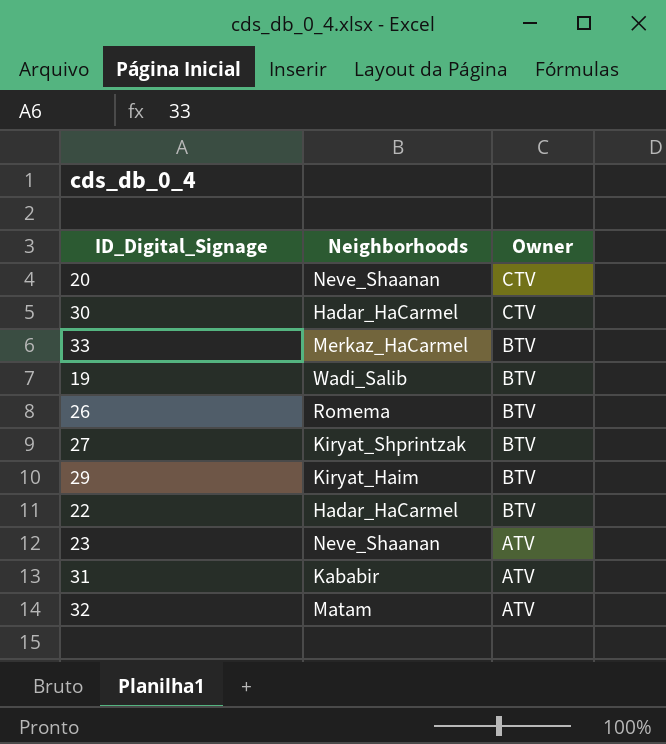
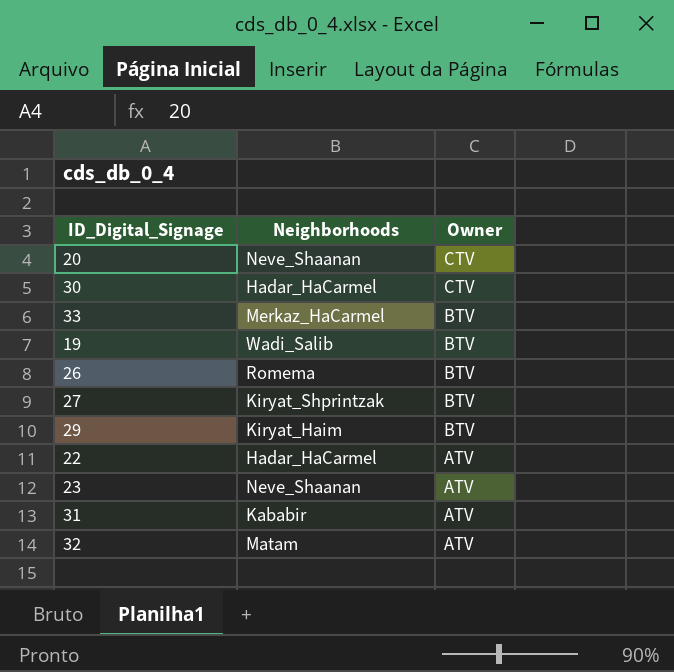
22 | Owner: BTV -> ATV

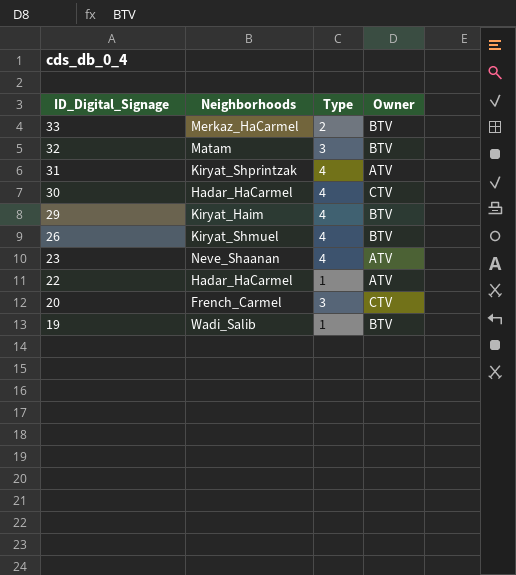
row order: Owner descending -> ID_Digital_Signage descending
column Type | position: none -> 3
row 27: Kiryat_Shprintzak | BTV -> none
32 | Owner: ATV -> BTV
31 | Neighborhoods: Kababir -> Kiryat_Shprintzak
26 | Neighborhoods: Romema -> Kiryat_Shmuel
20 | Neighborhoods: Neve_Shaanan -> French_Carmel

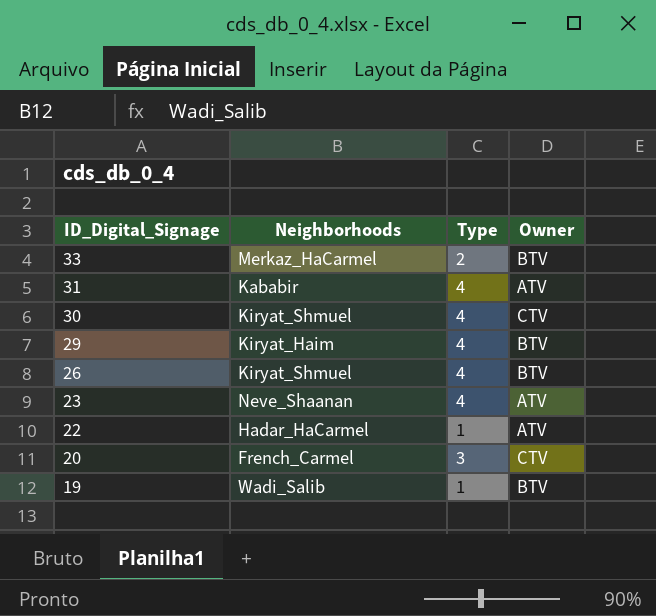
row 32: Matam | 3 | BTV -> none
31 | Neighborhoods: Kiryat_Shprintzak -> Kababir
30 | Neighborhoods: Hadar_HaCarmel -> Kiryat_Shmuel

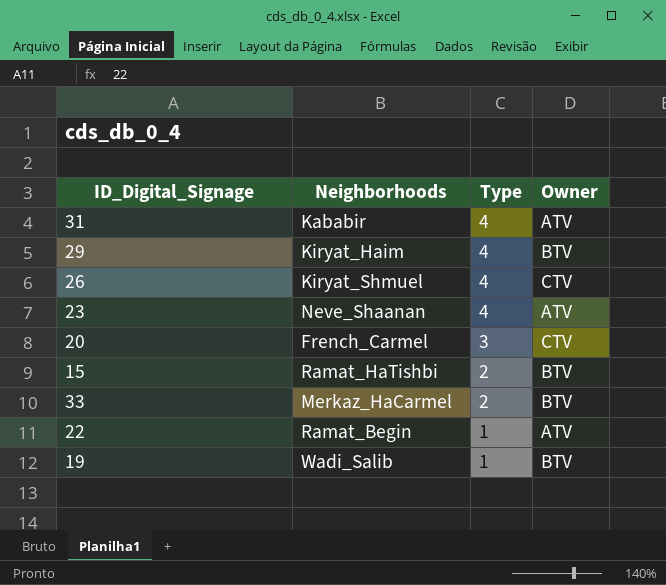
row order: ID_Digital_Signage descending -> Type descending
row 30: Kiryat_Shmuel | 4 | CTV -> none
26 | Owner: BTV -> CTV
row 15: none -> Ramat_HaTishbi | 2 | BTV
22 | Neighborhoods: Hadar_HaCarmel -> Ramat_Begin

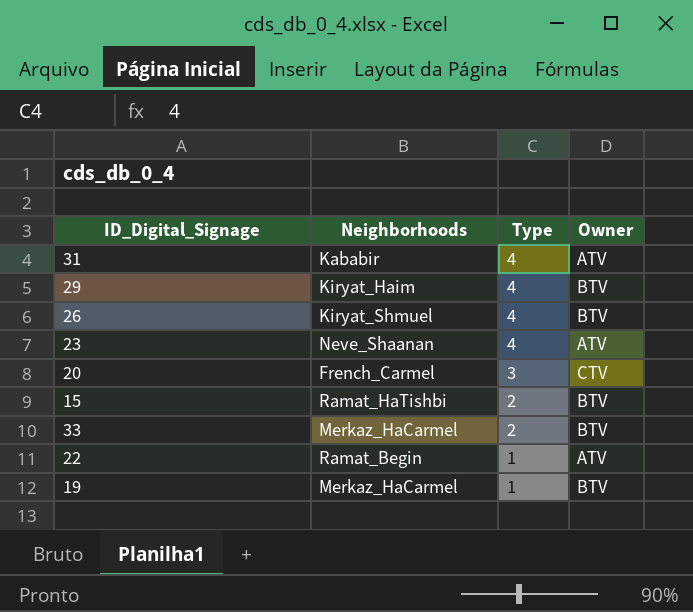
26 | Owner: CTV -> BTV
19 | Neighborhoods: Wadi_Salib -> Merkaz_HaCarmel

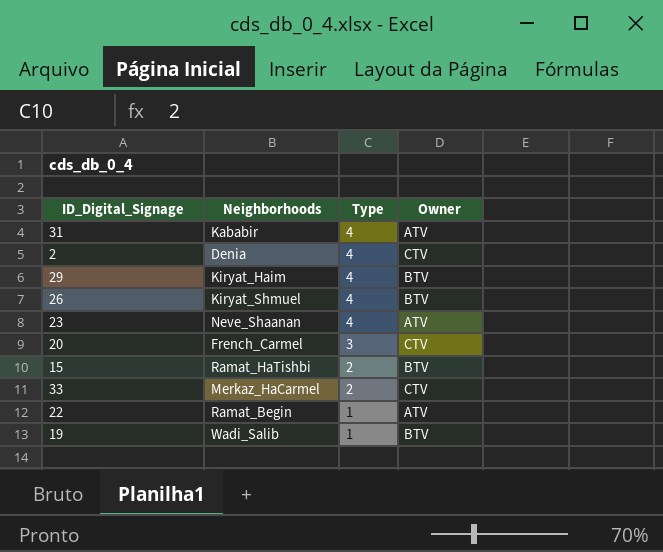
row 2: none -> Denia | 4 | CTV
33 | Owner: BTV -> CTV
19 | Neighborhoods: Merkaz_HaCarmel -> Wadi_Salib

